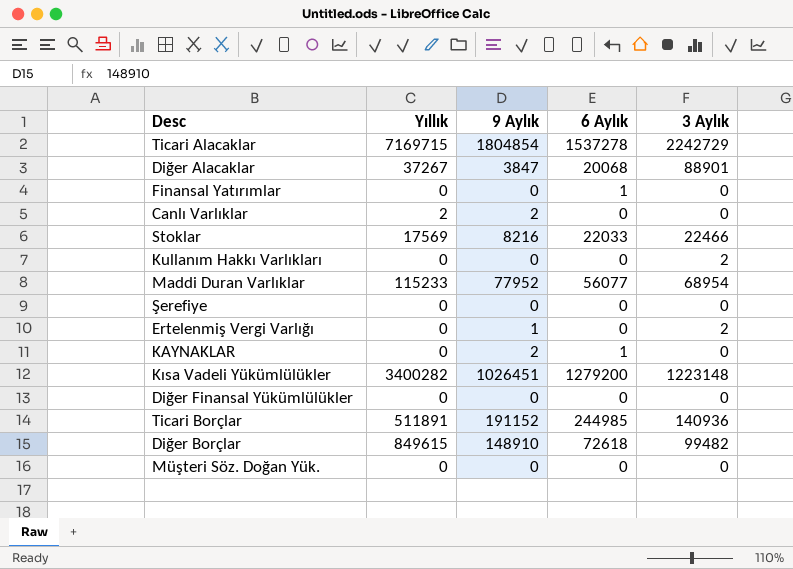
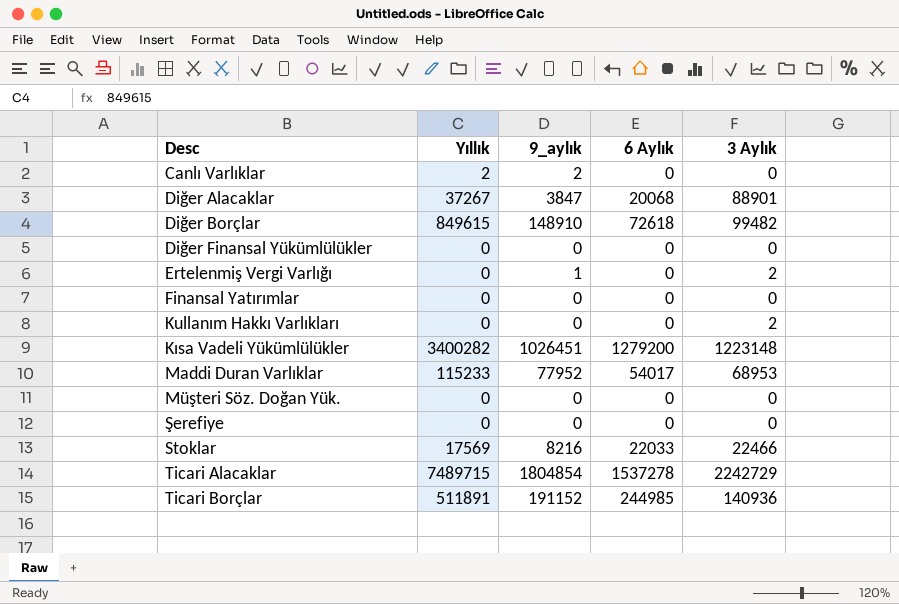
row order: none -> Desc ascending
column name: 9 Aylık -> 9_aylık
row KAYNAKLAR: 0 | 2 | 1 | 0 -> none
Finansal Yatırımlar | 6 Aylık: 1 -> 0
Maddi Duran Varlıklar | 6 Aylık: 56077 -> 54017
Maddi Duran Varlıklar | 3 Aylık: 68954 -> 68953
Ticari Alacaklar | Yıllık: 7169715 -> 7489715

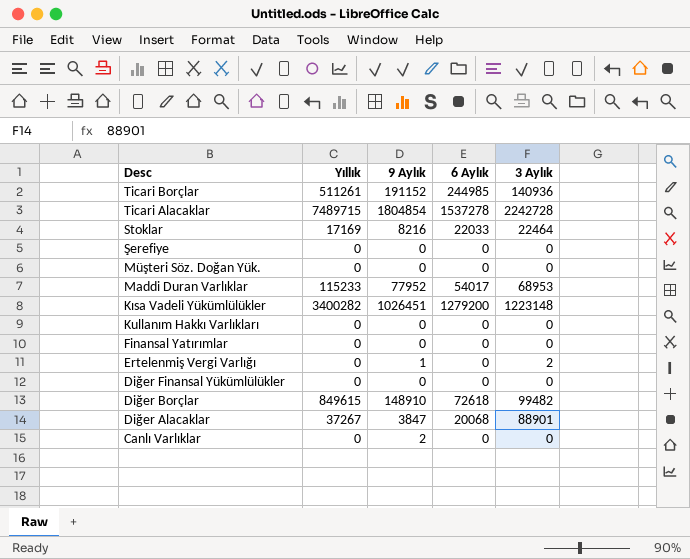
row order: Desc ascending -> Desc descending
column name: 9_aylık -> 9 Aylık
Ticari Borçlar | Yıllık: 511891 -> 511261
Ticari Alacaklar | 3 Aylık: 2242729 -> 2242728
Stoklar | Yıllık: 17569 -> 17169
Stoklar | 3 Aylık: 22466 -> 22464
Kullanım Hakkı Varlıkları | 3 Aylık: 2 -> 0
Canlı Varlıklar | Yıllık: 2 -> 0

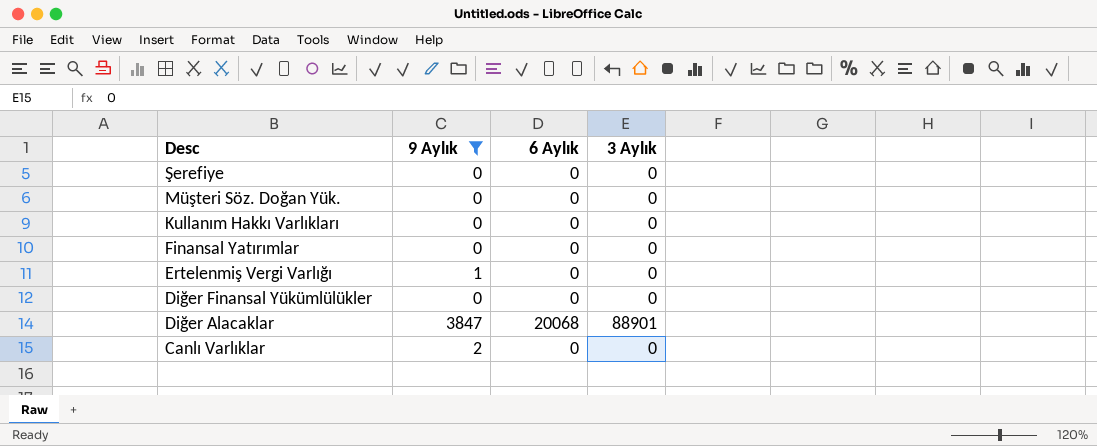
filter: none -> 9 Aylık <= 3847
column Yıllık | position: 2 -> none
Ertelenmiş Vergi Varlığı | 3 Aylık: 2 -> 0

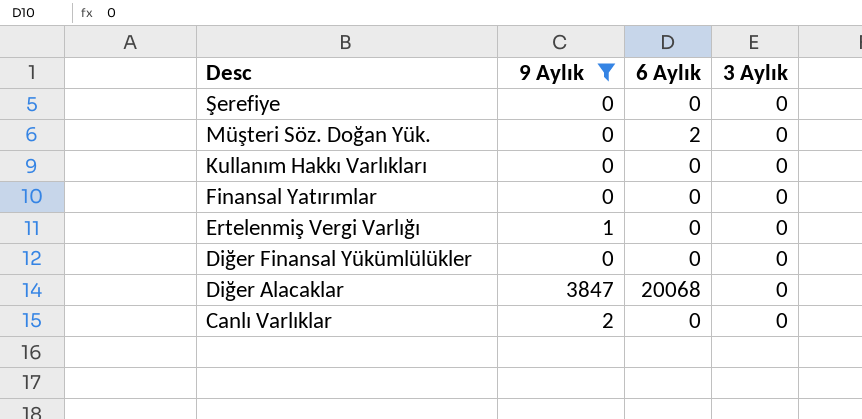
Müşteri Söz. Doğan Yük. | 6 Aylık: 0 -> 2
Diğer Alacaklar | 3 Aylık: 88901 -> 0

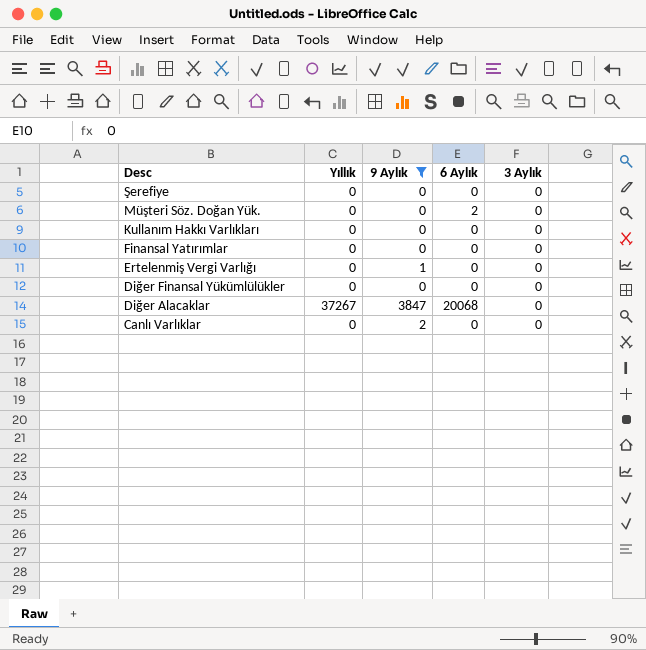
column Yıllık | position: none -> 2

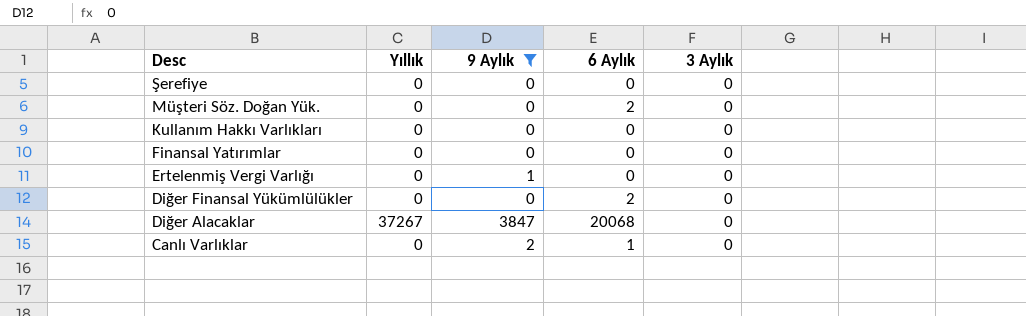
Diğer Finansal Yükümlülükler | 6 Aylık: 0 -> 2
Canlı Varlıklar | 6 Aylık: 0 -> 1

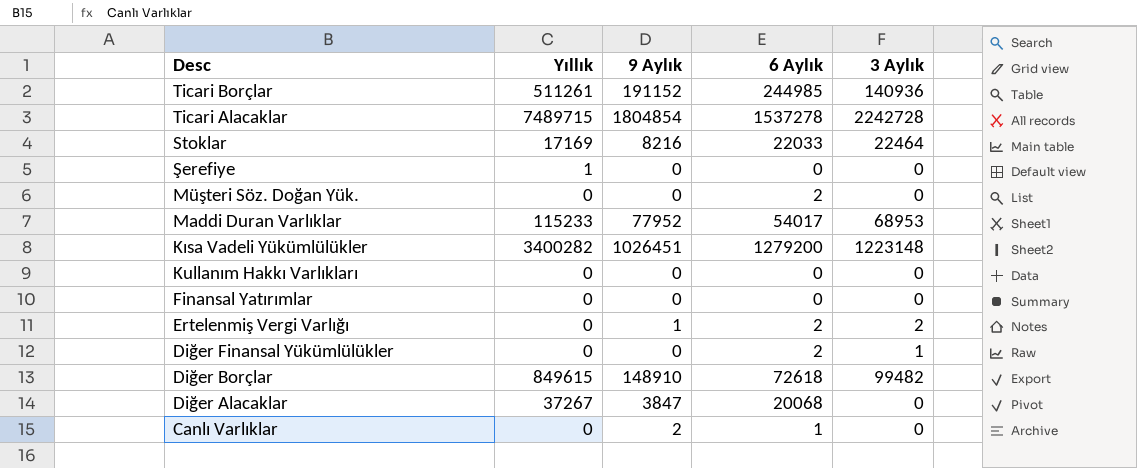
filter: 9 Aylık <= 3847 -> none
Şerefiye | Yıllık: 0 -> 1
Ertelenmiş Vergi Varlığı | 6 Aylık: 0 -> 2
Ertelenmiş Vergi Varlığı | 3 Aylık: 0 -> 2
Diğer Finansal Yükümlülükler | 3 Aylık: 0 -> 1

